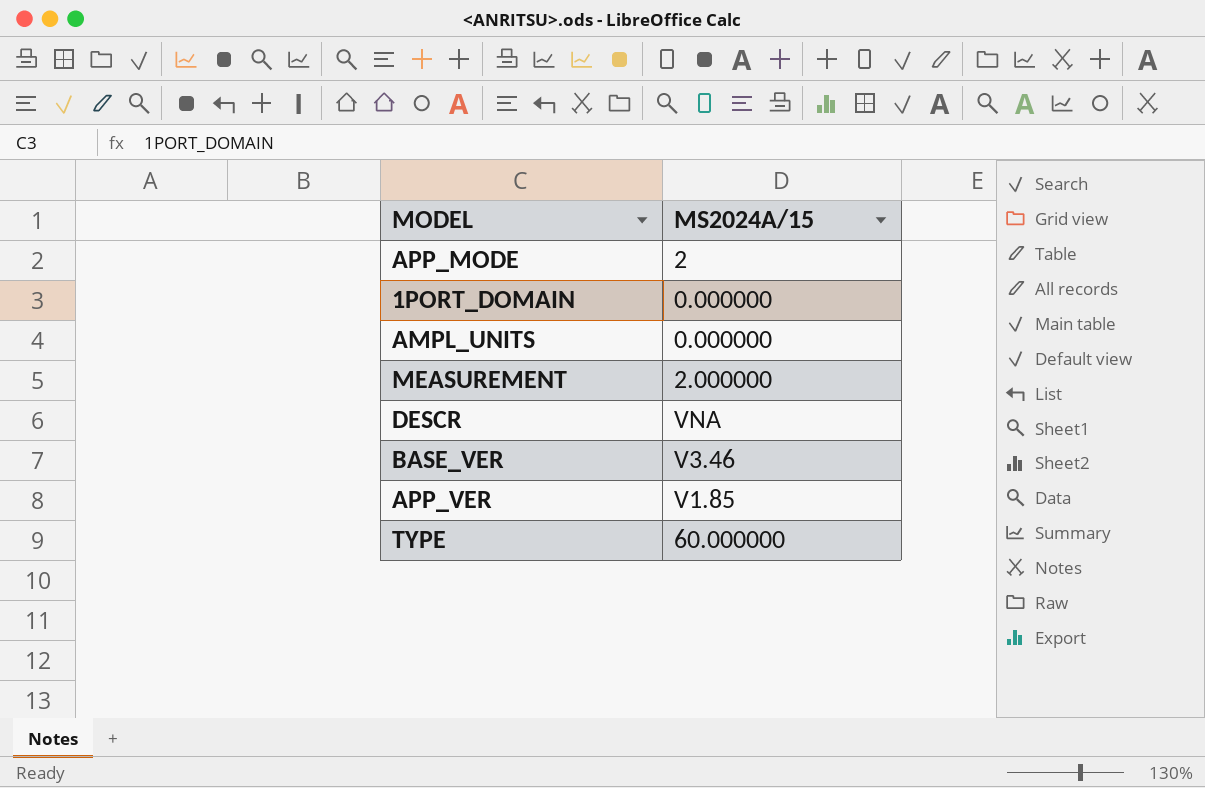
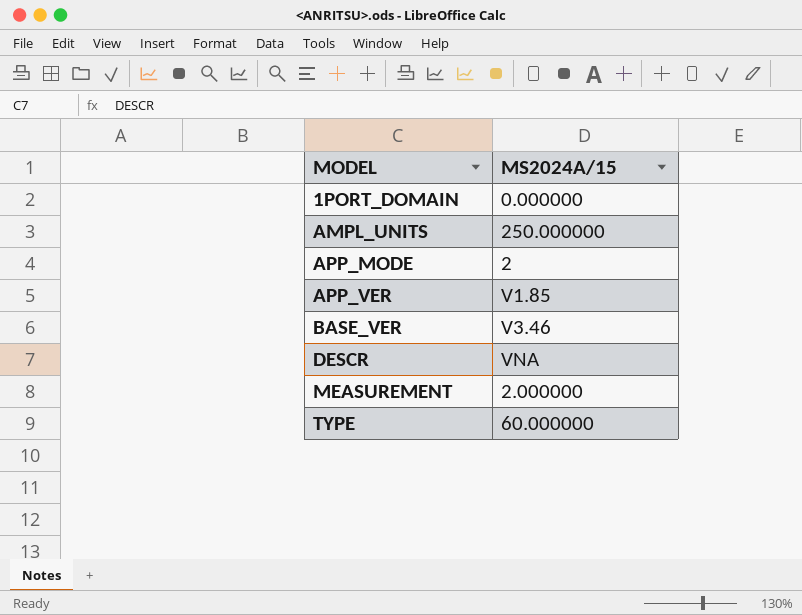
row order: none -> MODEL ascending
AMPL_UNITS | MS2024A/15: 0.000000 -> 250.000000

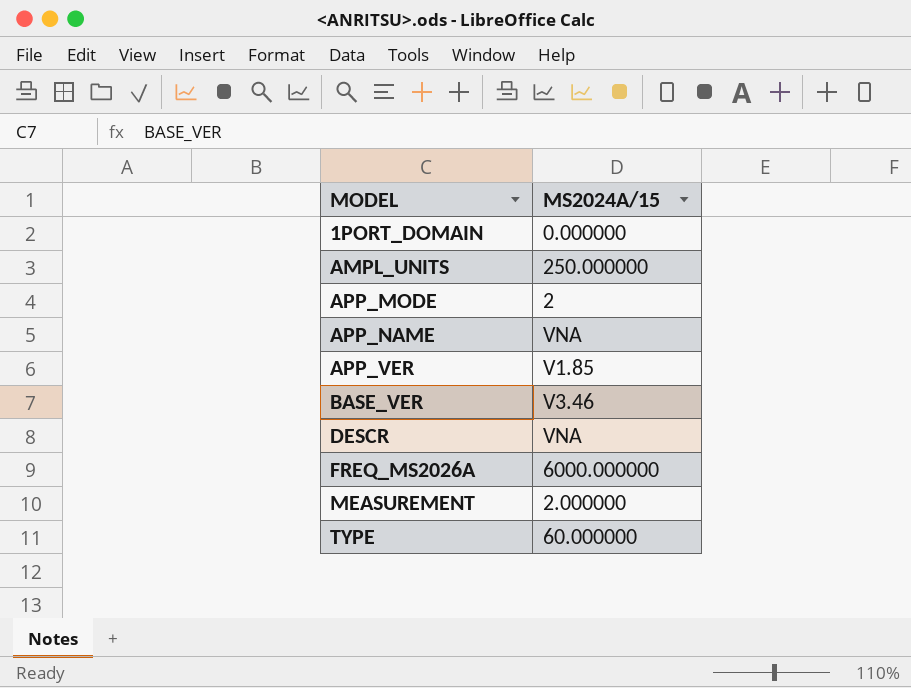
row APP_NAME: none -> VNA
row FREQ_MS2026A: none -> 6000.000000

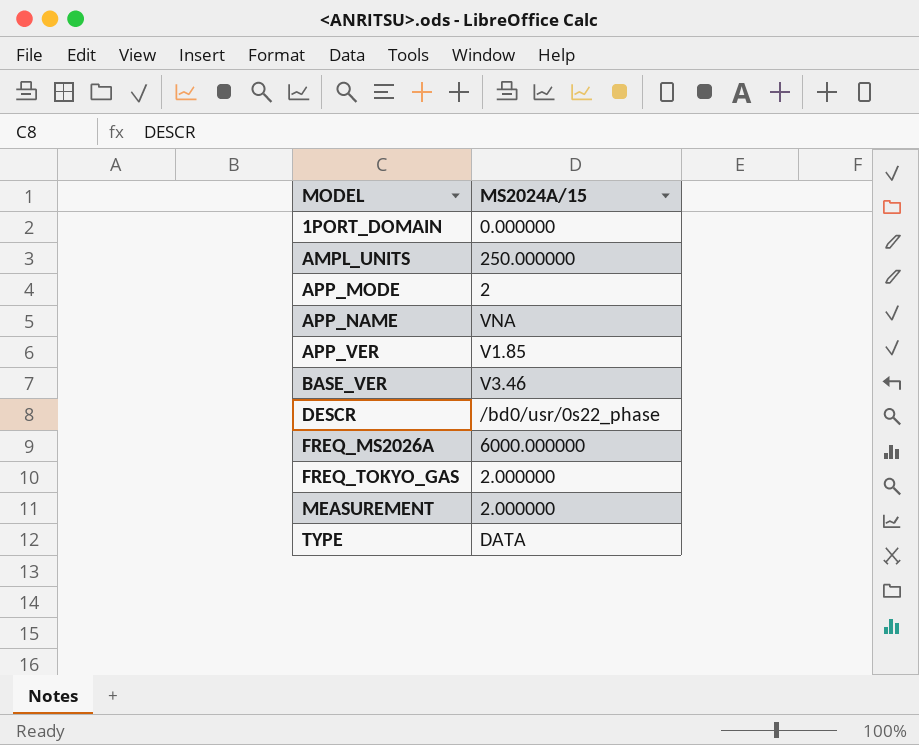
DESCR | MS2024A/15: VNA -> /bd0/usr/0s22_phase
row FREQ_TOKYO_GAS: none -> 2.000000
TYPE | MS2024A/15: 60.000000 -> DATA

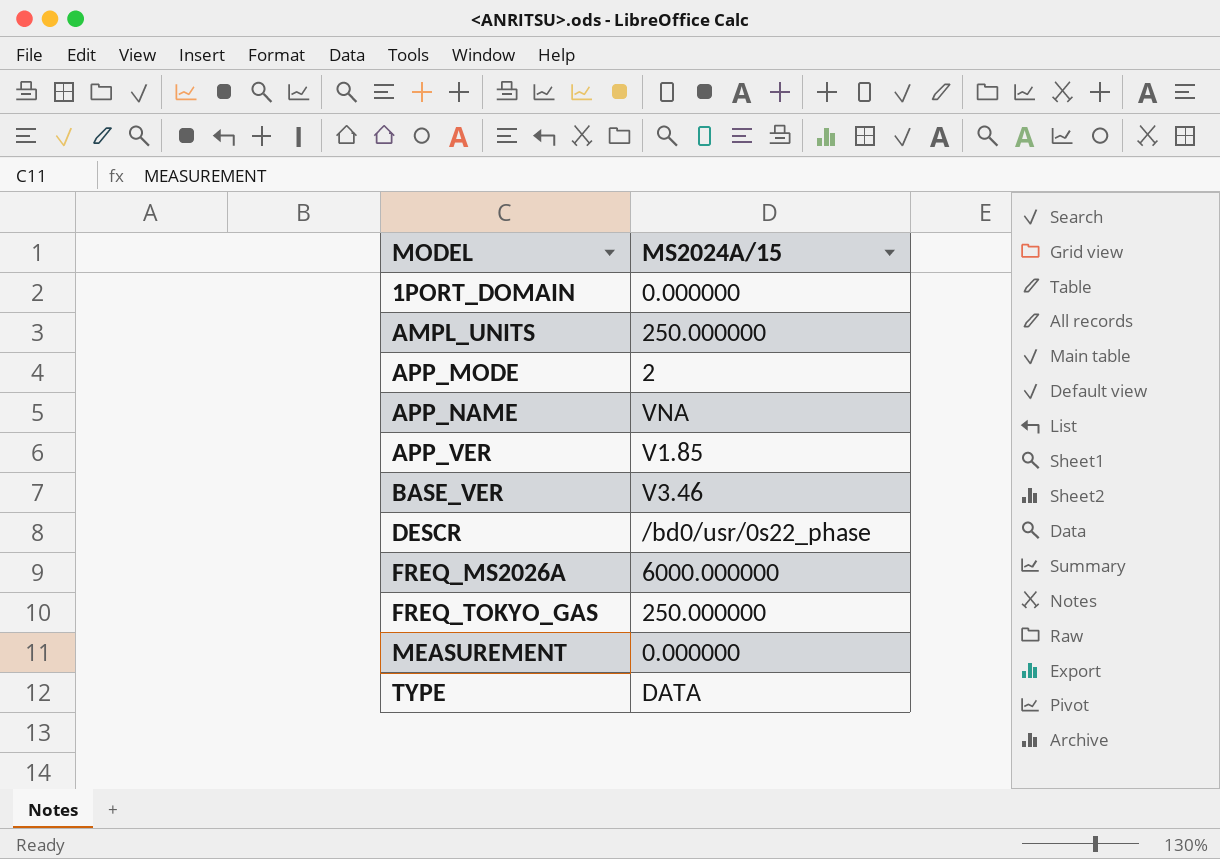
FREQ_TOKYO_GAS | MS2024A/15: 2.000000 -> 250.000000
MEASUREMENT | MS2024A/15: 2.000000 -> 0.000000

